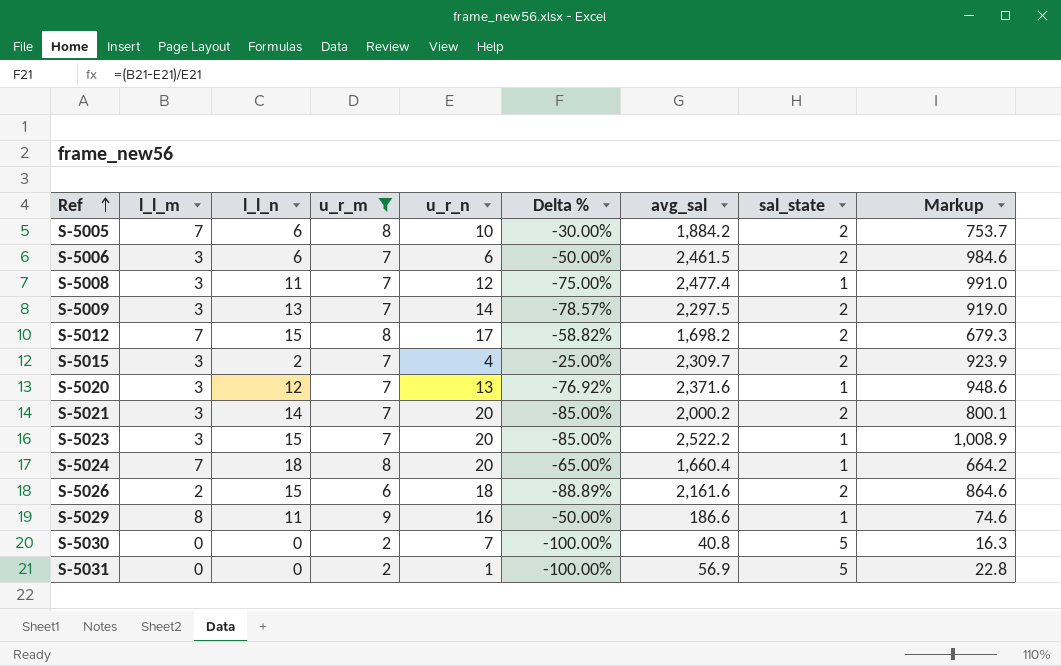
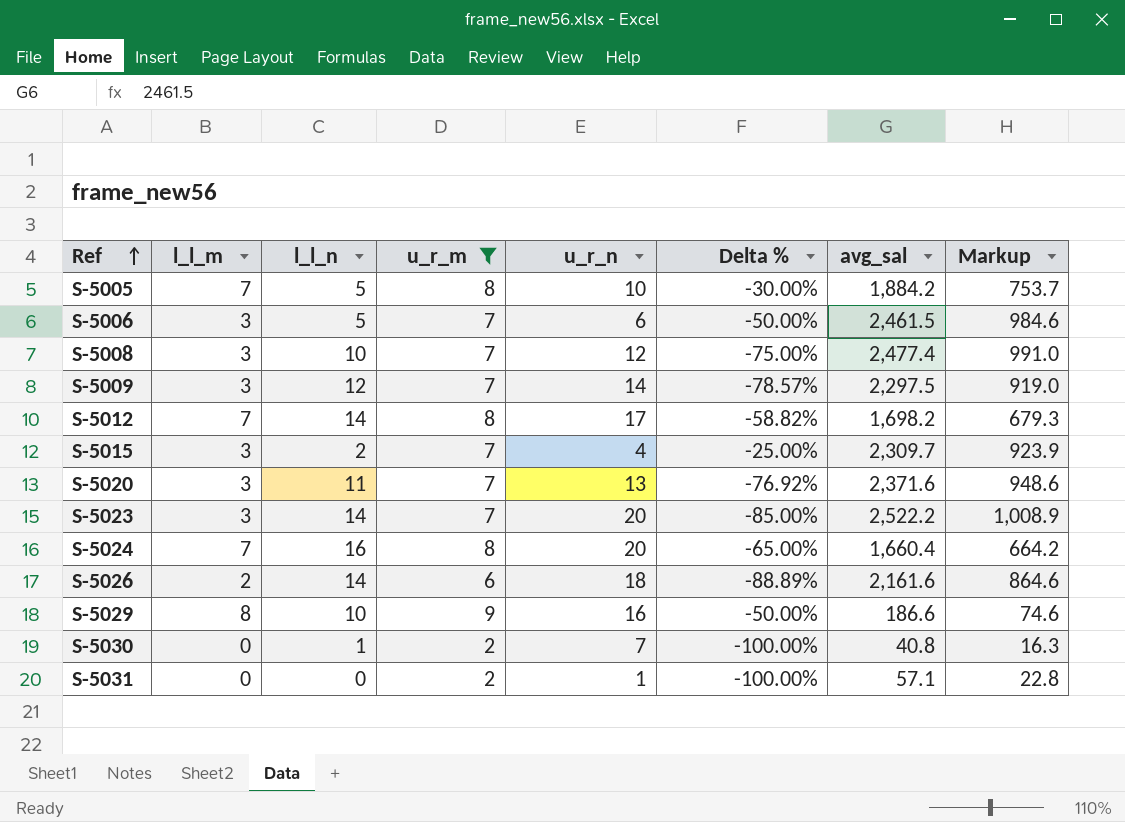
column sal_state | position: 8 -> none
row S-5021: 3 | 14 | 7 | 20 | -85.00% | 2,000.2 | 2 | 800.1 -> none
S-5005 | l_l_n: 6 -> 5
S-5006 | l_l_n: 6 -> 5
S-5008 | l_l_n: 11 -> 10
S-5009 | l_l_n: 13 -> 12
S-5012 | l_l_n: 15 -> 14
S-5020 | l_l_n: 12 -> 11
S-5023 | l_l_n: 15 -> 14
S-5024 | l_l_n: 18 -> 16
S-5026 | l_l_n: 15 -> 14
S-5029 | l_l_n: 11 -> 10
S-5030 | l_l_n: 0 -> 1
S-5031 | avg_sal: 56.9 -> 57.1

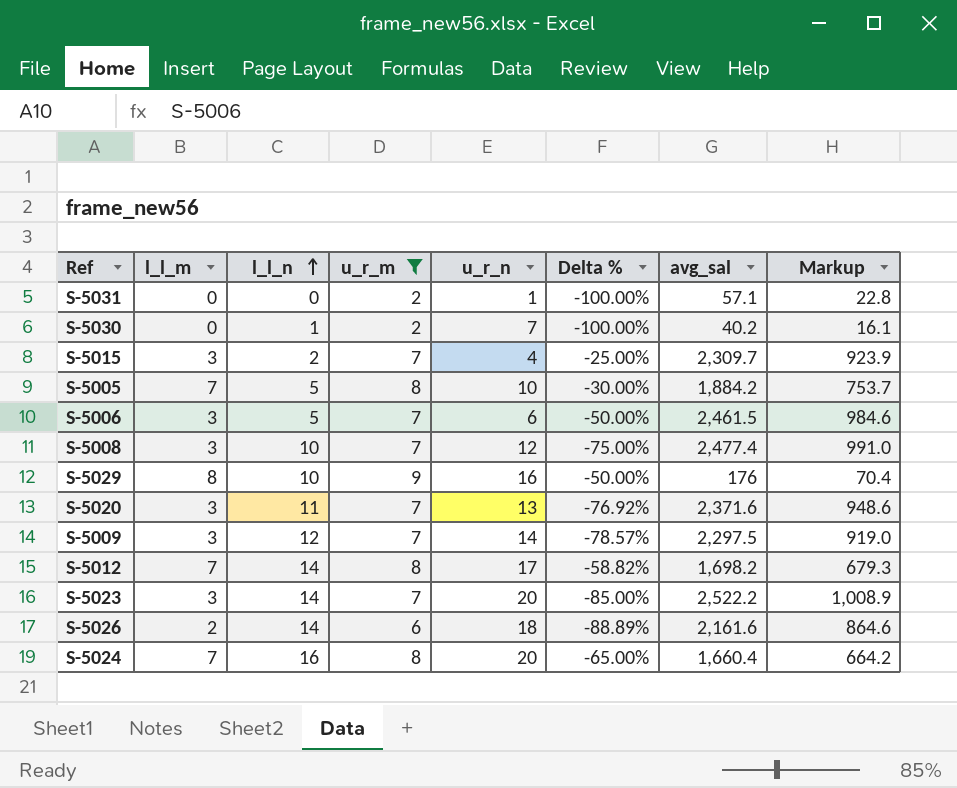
row order: Ref ascending -> l_l_n ascending
S-5030 | avg_sal: 40.8 -> 40.2
S-5030 | Markup: 16.3 -> 16.1
S-5029 | avg_sal: 186.6 -> 176
S-5029 | Markup: 74.6 -> 70.4

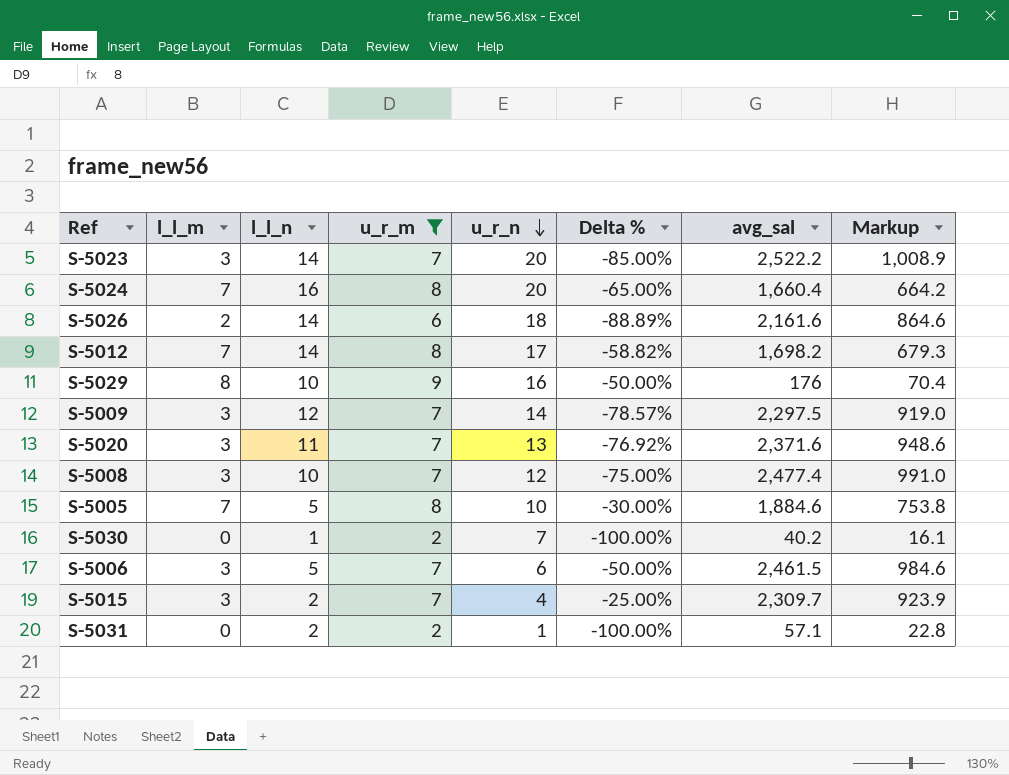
row order: l_l_n ascending -> u_r_n descending
S-5005 | avg_sal: 1,884.2 -> 1,884.6
S-5005 | Markup: 753.7 -> 753.8
S-5031 | l_l_n: 0 -> 2

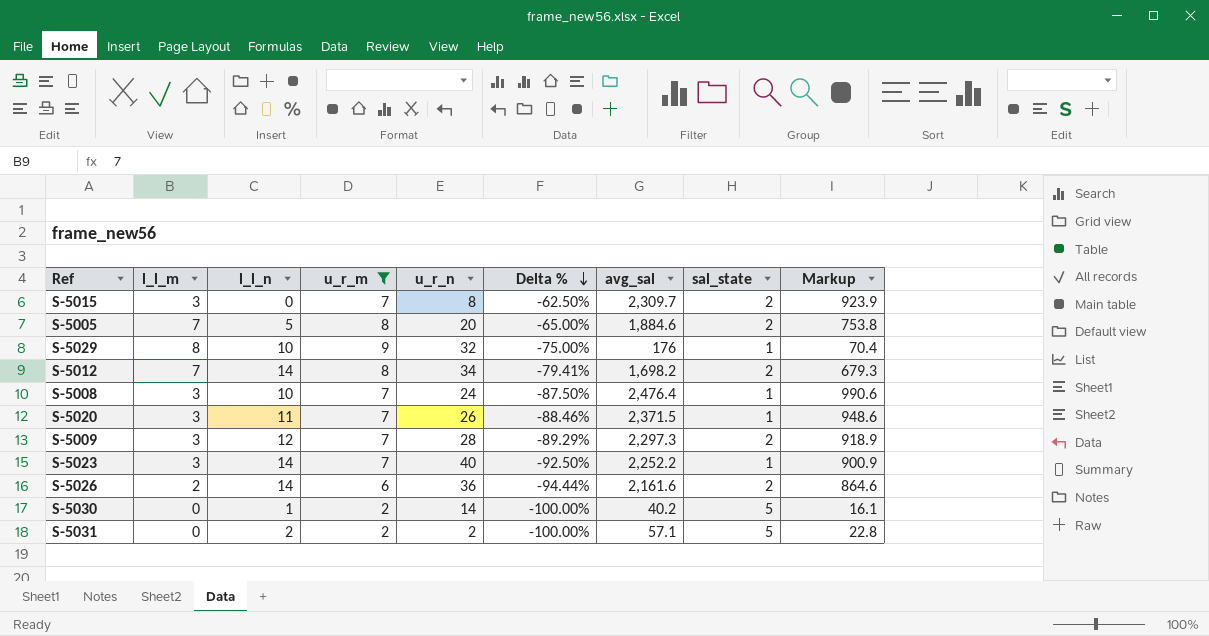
row order: u_r_n descending -> Delta % descending
column sal_state | position: none -> 8
row S-5024: 7 | 16 | 8 | 20 | -65.00% | 1,660.4 | 664.2 -> none
row S-5006: 3 | 5 | 7 | 6 | -50.00% | 2,461.5 | 984.6 -> none
S-5015 | l_l_n: 2 -> 0
S-5015 | u_r_n: 4 -> 8
S-5015 | Delta %: -25.00% -> -62.50%
S-5005 | u_r_n: 10 -> 20
S-5005 | Delta %: -30.00% -> -65.00%
S-5029 | u_r_n: 16 -> 32
S-5029 | Delta %: -50.00% -> -75.00%
S-5012 | u_r_n: 17 -> 34
S-5012 | Delta %: -58.82% -> -79.41%
S-5008 | u_r_n: 12 -> 24
S-5008 | Delta %: -75.00% -> -87.50%
S-5008 | avg_sal: 2,477.4 -> 2,476.4
S-5008 | Markup: 991.0 -> 990.6
S-5020 | u_r_n: 13 -> 26
S-5020 | Delta %: -76.92% -> -88.46%
S-5020 | avg_sal: 2,371.6 -> 2,371.5
S-5009 | u_r_n: 14 -> 28
S-5009 | Delta %: -78.57% -> -89.29%
S-5009 | avg_sal: 2,297.5 -> 2,297.3
S-5009 | Markup: 919.0 -> 918.9
S-5023 | u_r_n: 20 -> 40
S-5023 | Delta %: -85.00% -> -92.50%
S-5023 | avg_sal: 2,522.2 -> 2,252.2
S-5023 | Markup: 1,008.9 -> 900.9
S-5026 | u_r_n: 18 -> 36
S-5026 | Delta %: -88.89% -> -94.44%
S-5030 | u_r_n: 7 -> 14
S-5031 | u_r_n: 1 -> 2

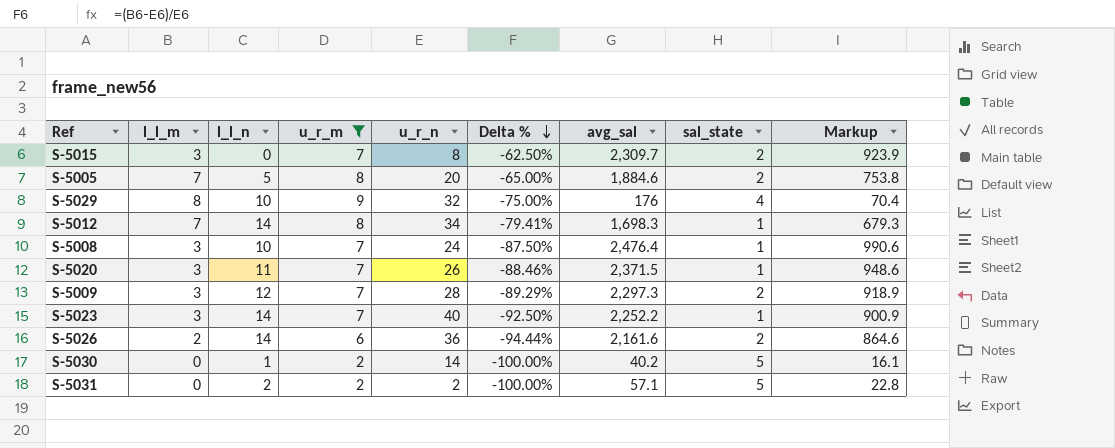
S-5029 | sal_state: 1 -> 4
S-5012 | avg_sal: 1,698.2 -> 1,698.3
S-5012 | sal_state: 2 -> 1

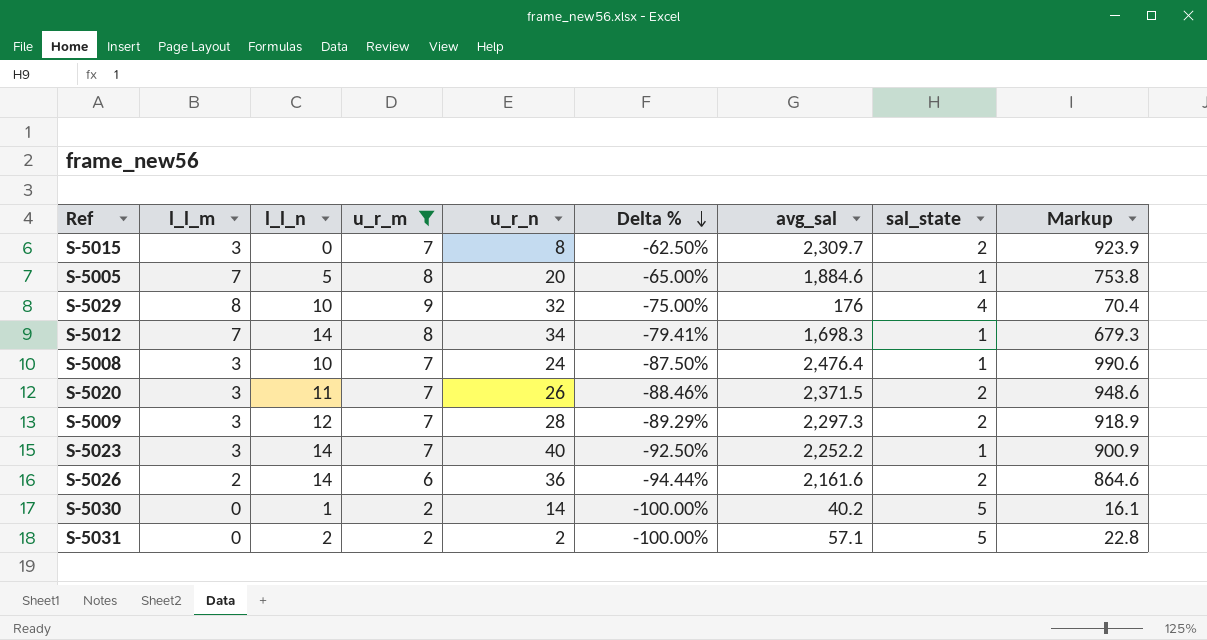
S-5005 | sal_state: 2 -> 1
S-5020 | sal_state: 1 -> 2

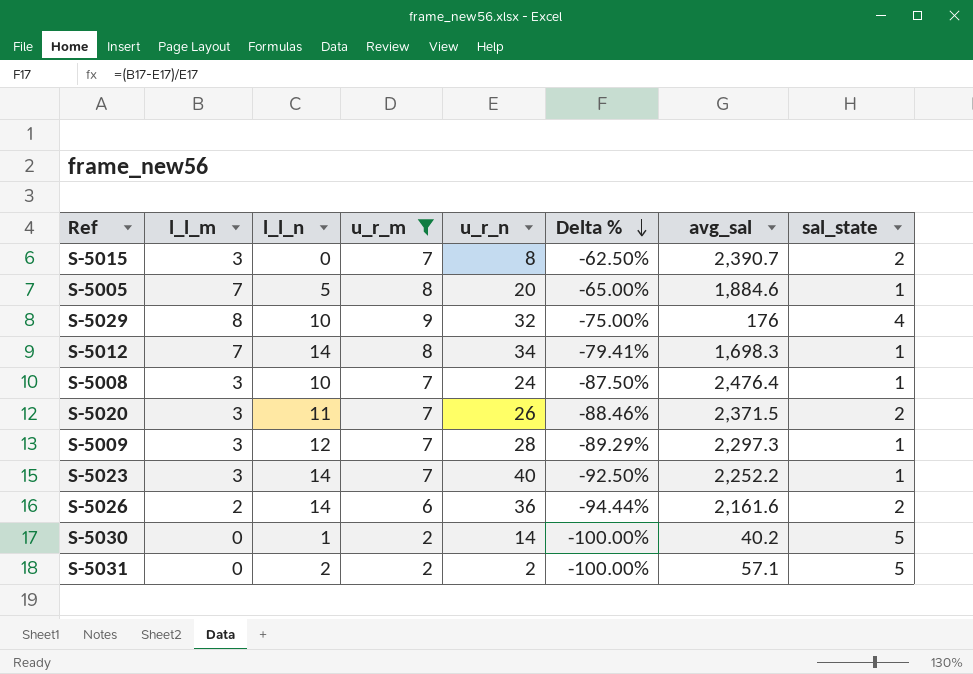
column Markup | formula: [avg_sal] * 0.4 -> none
S-5015 | avg_sal: 2,309.7 -> 2,390.7
S-5009 | sal_state: 2 -> 1

